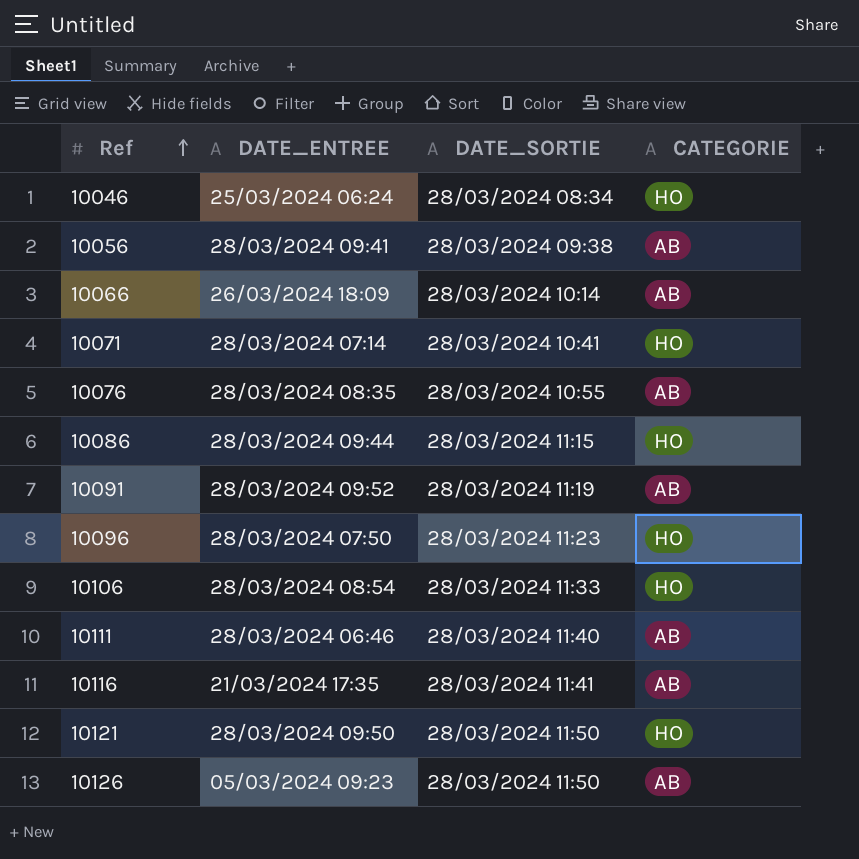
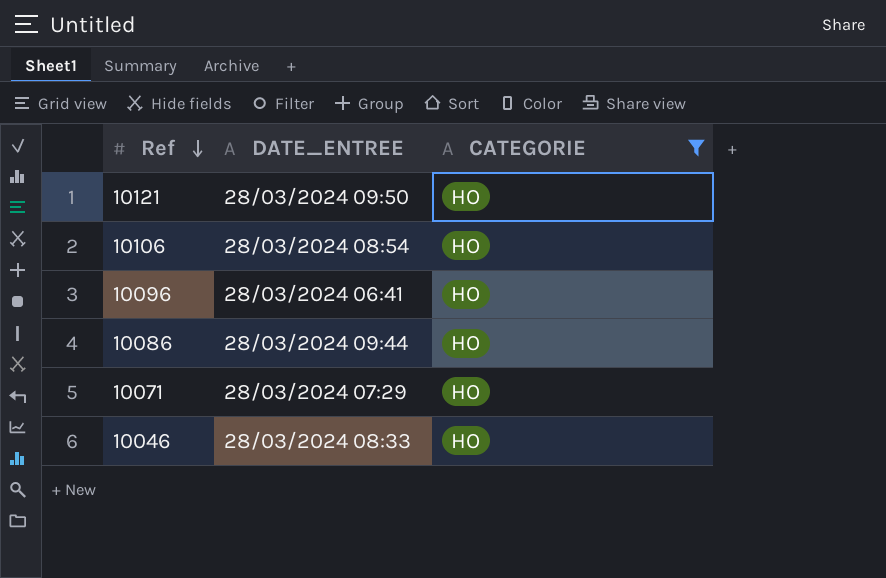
filter: none -> CATEGORIE = HO
row order: Ref ascending -> Ref descending
column DATE_SORTIE | position: 3 -> none
10096 | DATE_ENTREE: 28/03/2024 07:50 -> 28/03/2024 06:41
10071 | DATE_ENTREE: 28/03/2024 07:14 -> 28/03/2024 07:29
10046 | DATE_ENTREE: 25/03/2024 06:24 -> 28/03/2024 08:33

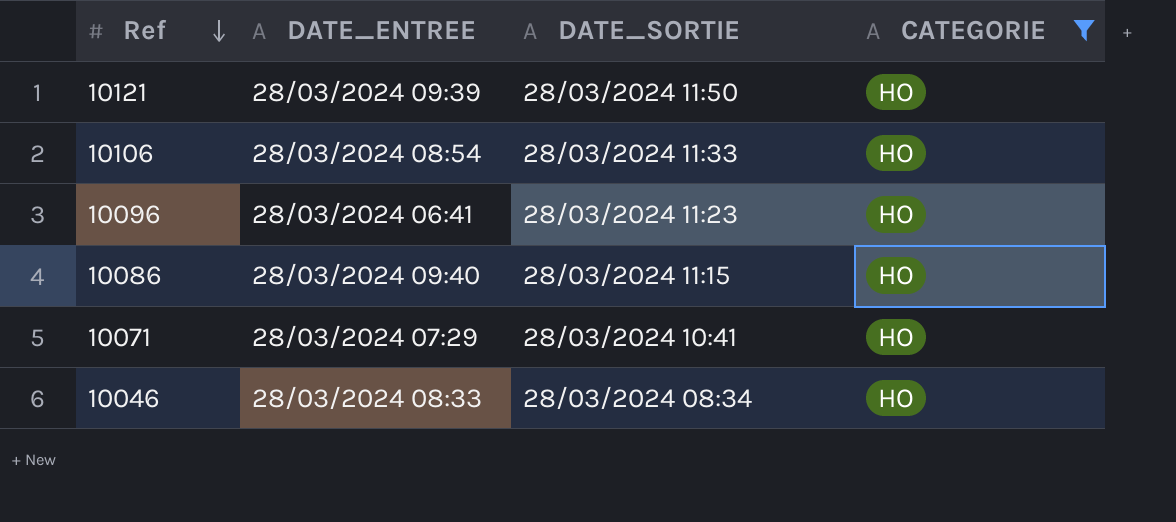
column DATE_SORTIE | position: none -> 3
10121 | DATE_ENTREE: 28/03/2024 09:50 -> 28/03/2024 09:39
10086 | DATE_ENTREE: 28/03/2024 09:44 -> 28/03/2024 09:40

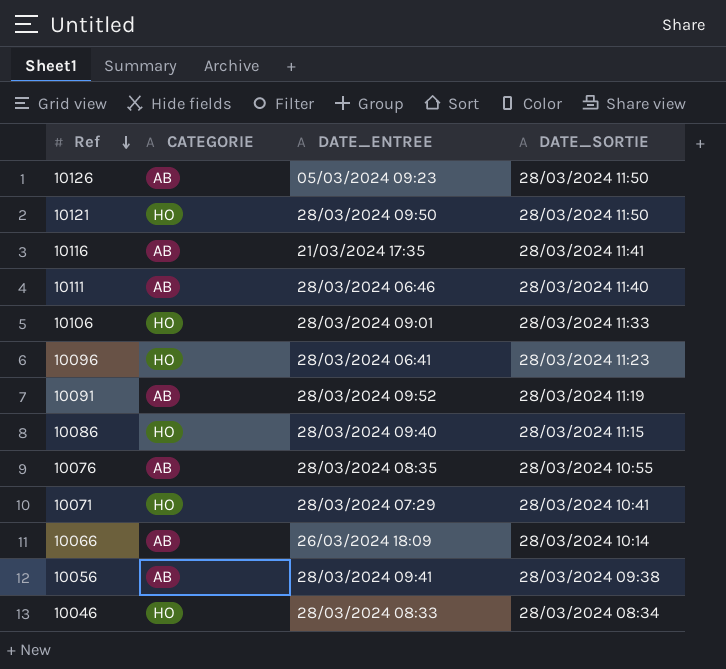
filter: CATEGORIE = HO -> none
column CATEGORIE | position: 4 -> 2
10121 | DATE_ENTREE: 28/03/2024 09:39 -> 28/03/2024 09:50
10106 | DATE_ENTREE: 28/03/2024 08:54 -> 28/03/2024 09:01

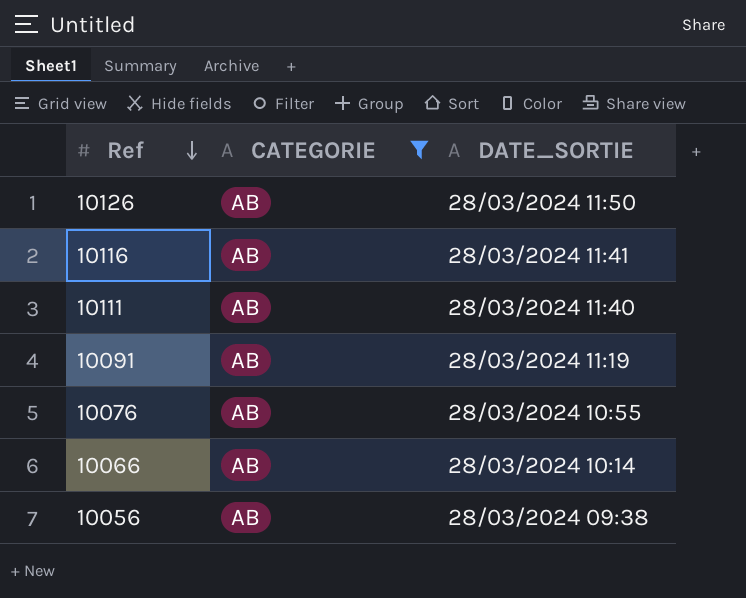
filter: none -> CATEGORIE = AB
column DATE_ENTREE | position: 3 -> none

